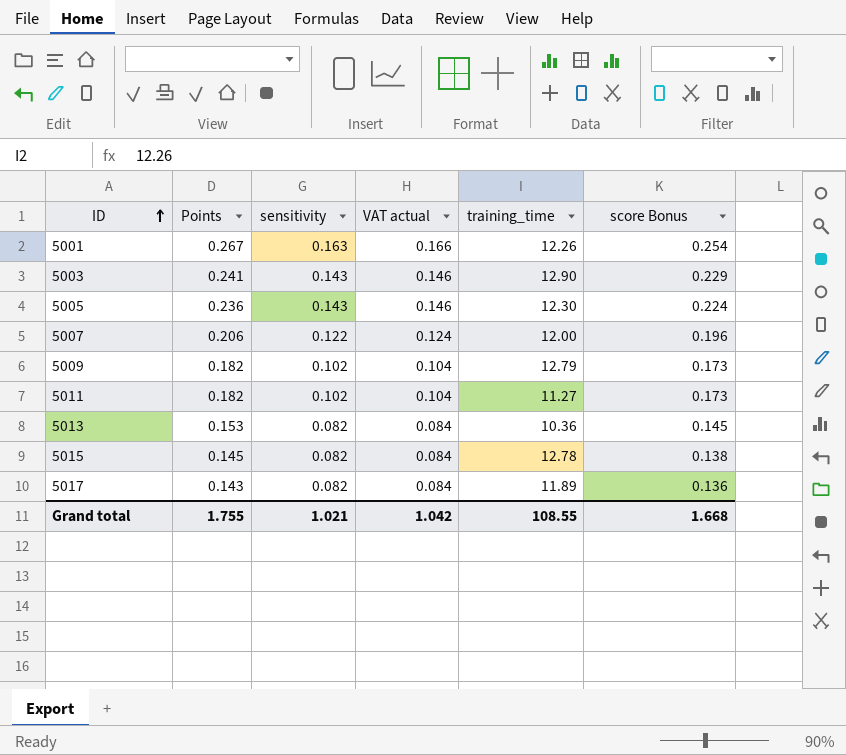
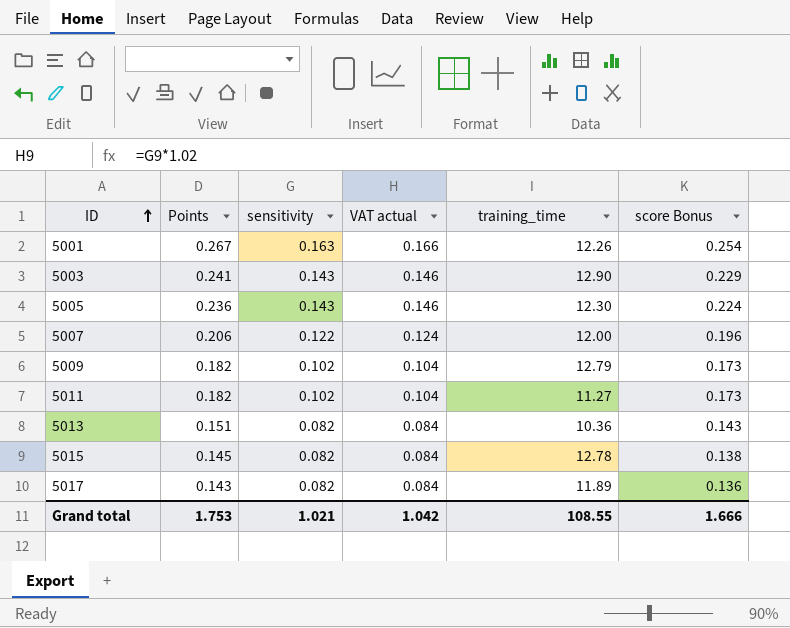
5013 | Points: 0.153 -> 0.151
5013 | score Bonus: 0.145 -> 0.143
Grand total | Points: 1.755 -> 1.753
Grand total | score Bonus: 1.668 -> 1.666

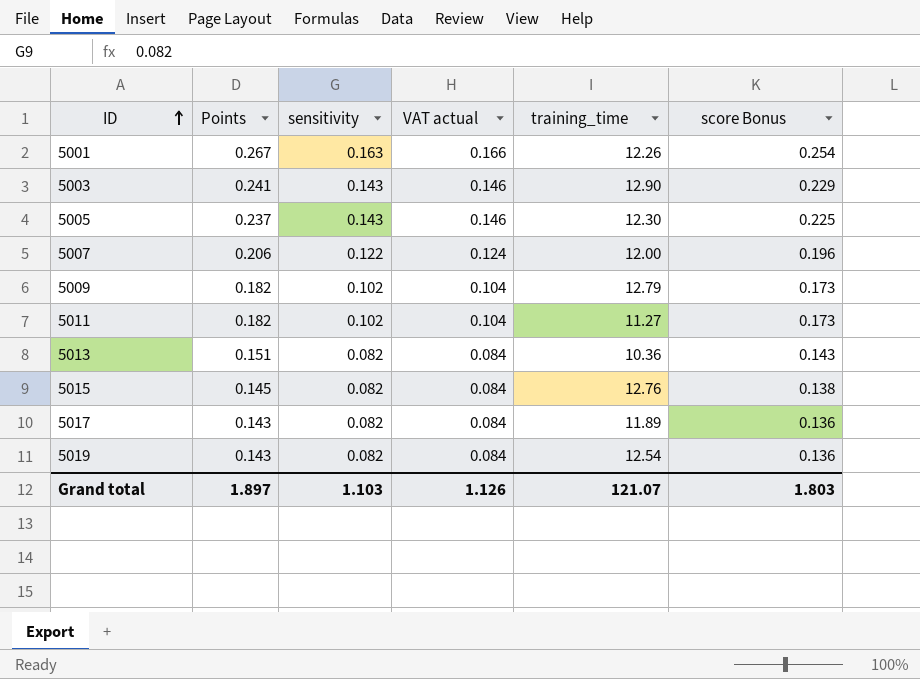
5005 | Points: 0.236 -> 0.237
5005 | score Bonus: 0.224 -> 0.225
5015 | training_time: 12.78 -> 12.76
row 5019: none -> 0.143 | 0.082 | 0.084 | 12.54 | 0.136
Grand total | Points: 1.753 -> 1.897
Grand total | sensitivity: 1.021 -> 1.103
Grand total | VAT actual: 1.042 -> 1.126
Grand total | training_time: 108.55 -> 121.07
Grand total | score Bonus: 1.666 -> 1.803

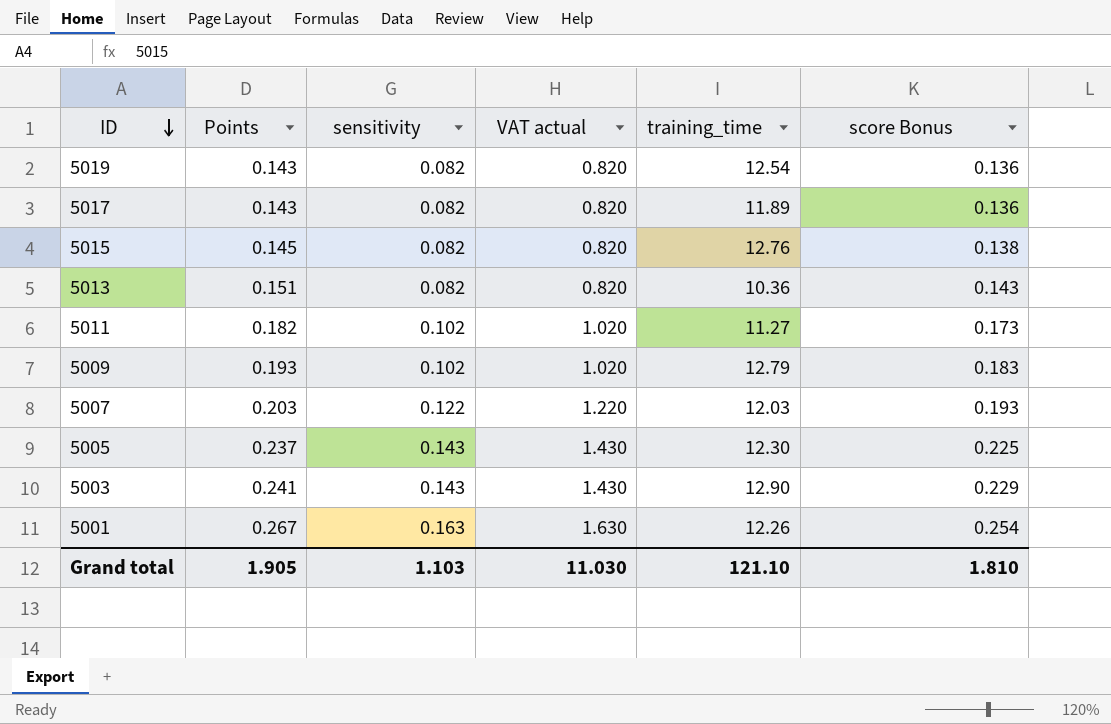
row order: ID ascending -> ID descending
column VAT actual | formula: [sensitivity] * 1.02 -> [sensitivity] * 10
5009 | Points: 0.182 -> 0.193
5009 | score Bonus: 0.173 -> 0.183
5007 | Points: 0.206 -> 0.203
5007 | training_time: 12.00 -> 12.03
5007 | score Bonus: 0.196 -> 0.193
Grand total | Points: 1.897 -> 1.905
Grand total | VAT actual: 1.126 -> 11.030
Grand total | training_time: 121.07 -> 121.10
Grand total | score Bonus: 1.803 -> 1.810

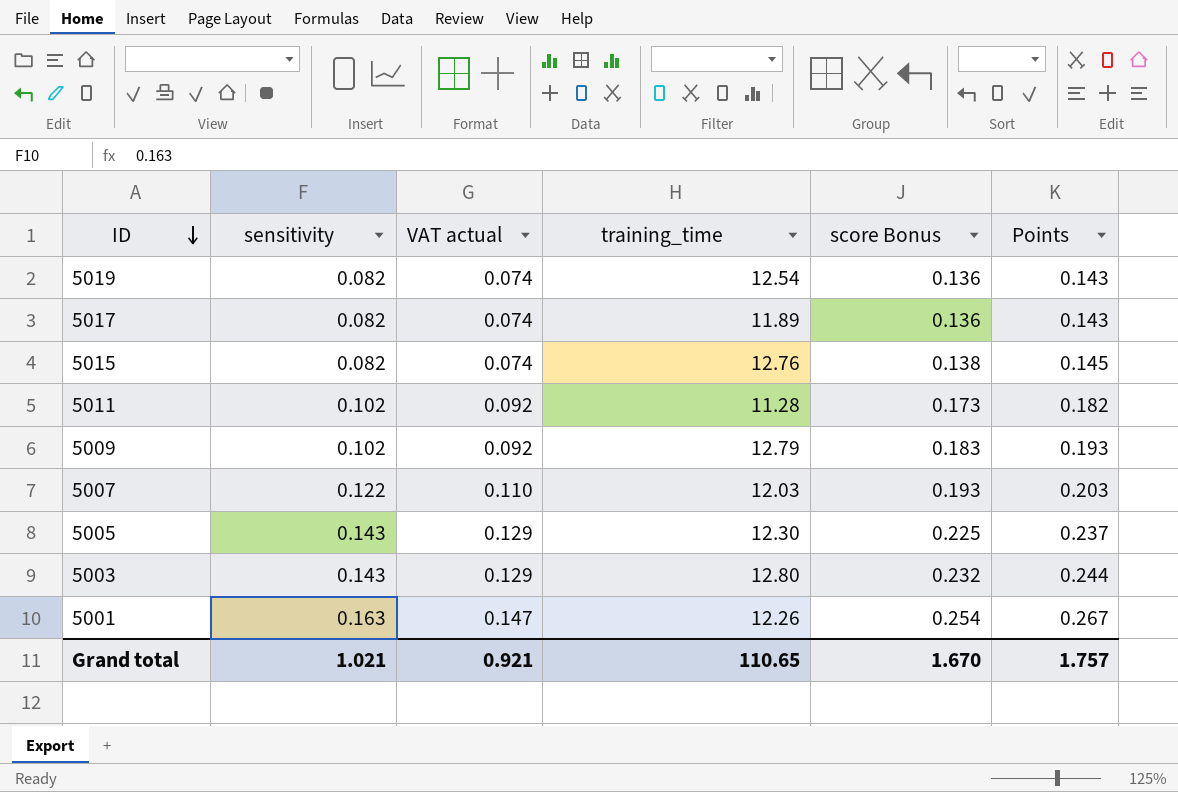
column VAT actual | formula: [sensitivity] * 10 -> [sensitivity] * 0.9
column Points | position: 2 -> 6
row 5013: 0.151 | 0.082 | 0.820 | 10.36 | 0.143 -> none
5011 | training_time: 11.27 -> 11.28
5003 | training_time: 12.90 -> 12.80
5003 | score Bonus: 0.229 -> 0.232
5003 | Points: 0.241 -> 0.244
Grand total | sensitivity: 1.103 -> 1.021
Grand total | VAT actual: 11.030 -> 0.921
Grand total | training_time: 121.10 -> 110.65
Grand total | score Bonus: 1.810 -> 1.670
Grand total | Points: 1.905 -> 1.757

